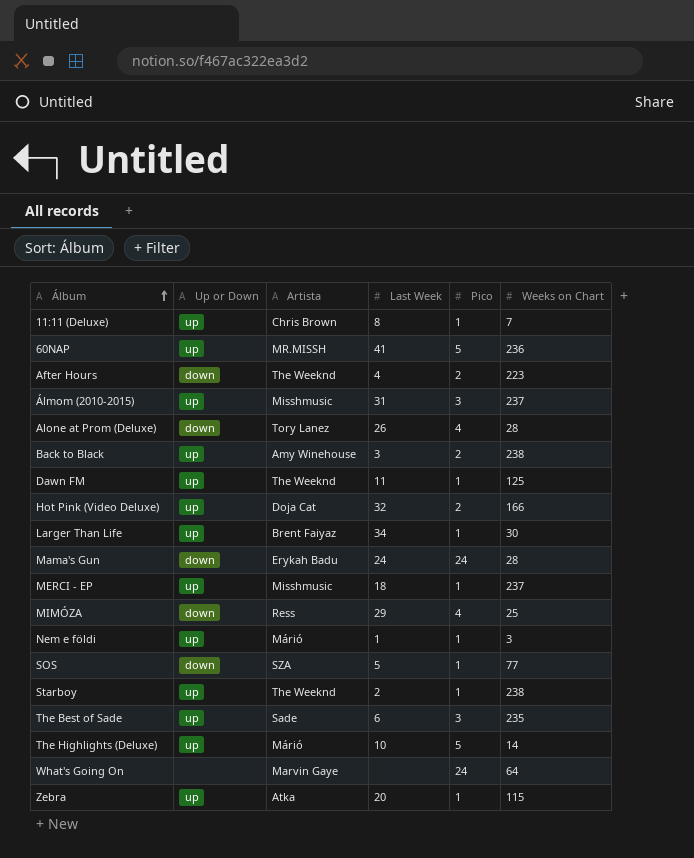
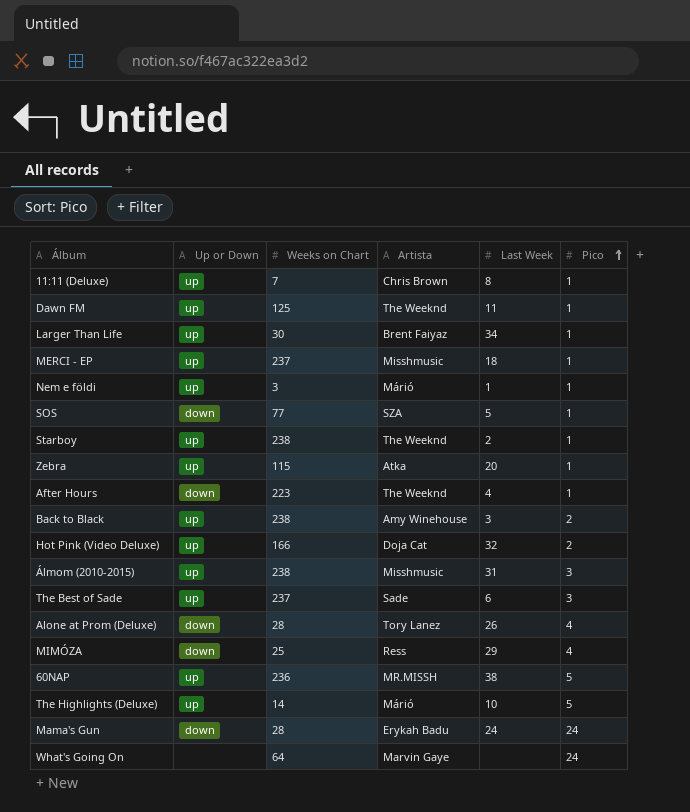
row order: Álbum ascending -> Pico ascending
column Weeks on Chart | position: 6 -> 3
After Hours | Pico: 2 -> 1
Álmom (2010-2015) | Weeks on Chart: 237 -> 238
The Best of Sade | Weeks on Chart: 235 -> 237
60NAP | Last Week: 41 -> 38

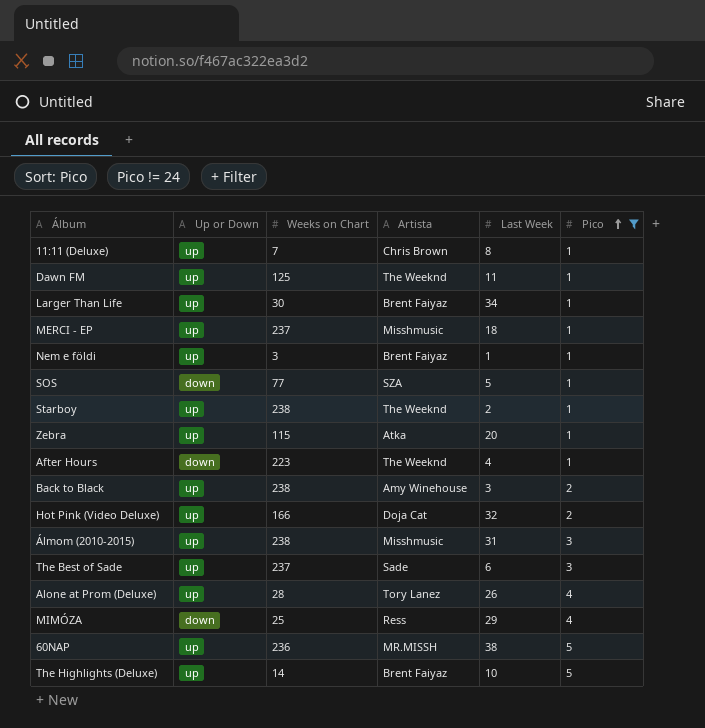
filter: none -> Pico != 24
Nem e földi | Artista: Márió -> Brent Faiyaz
Alone at Prom (Deluxe) | Up or Down: down -> up
The Highlights (Deluxe) | Artista: Márió -> Brent Faiyaz

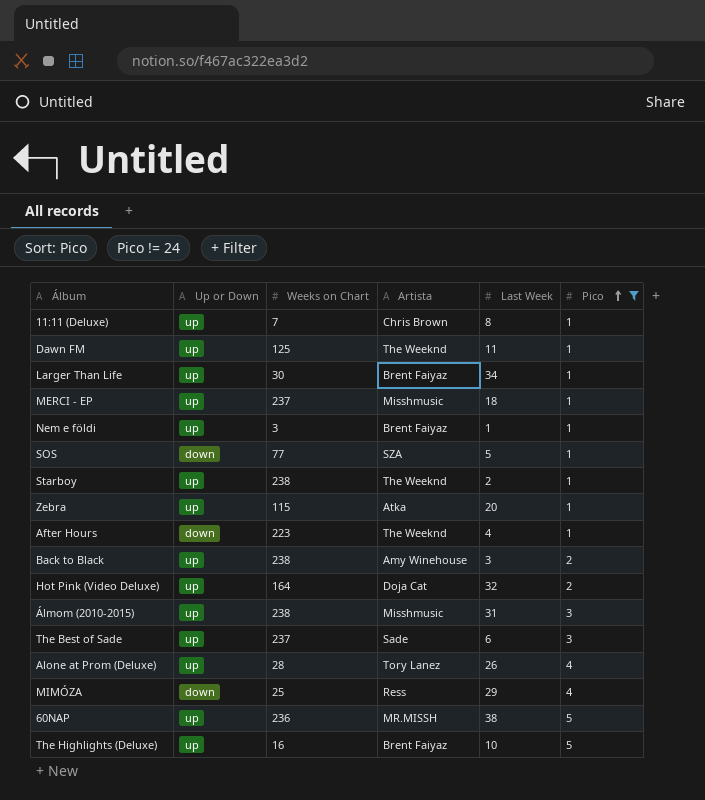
Hot Pink (Video Deluxe) | Weeks on Chart: 166 -> 164
The Highlights (Deluxe) | Weeks on Chart: 14 -> 16

